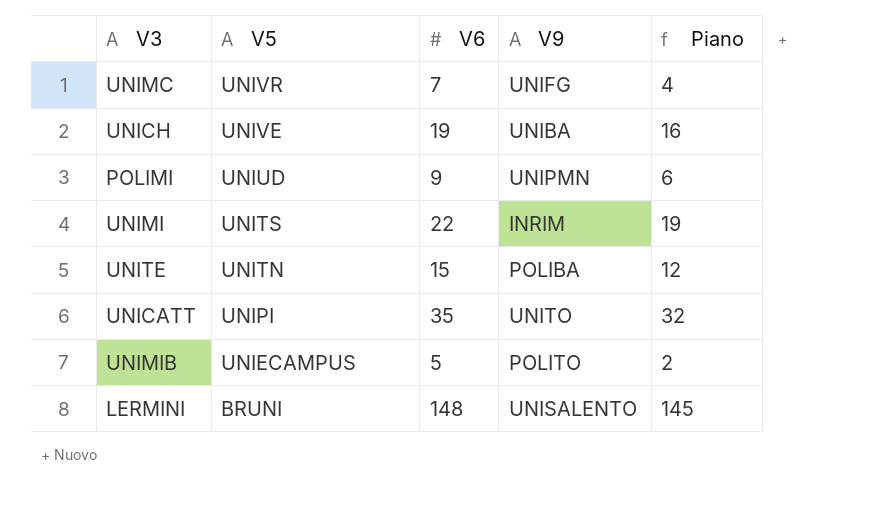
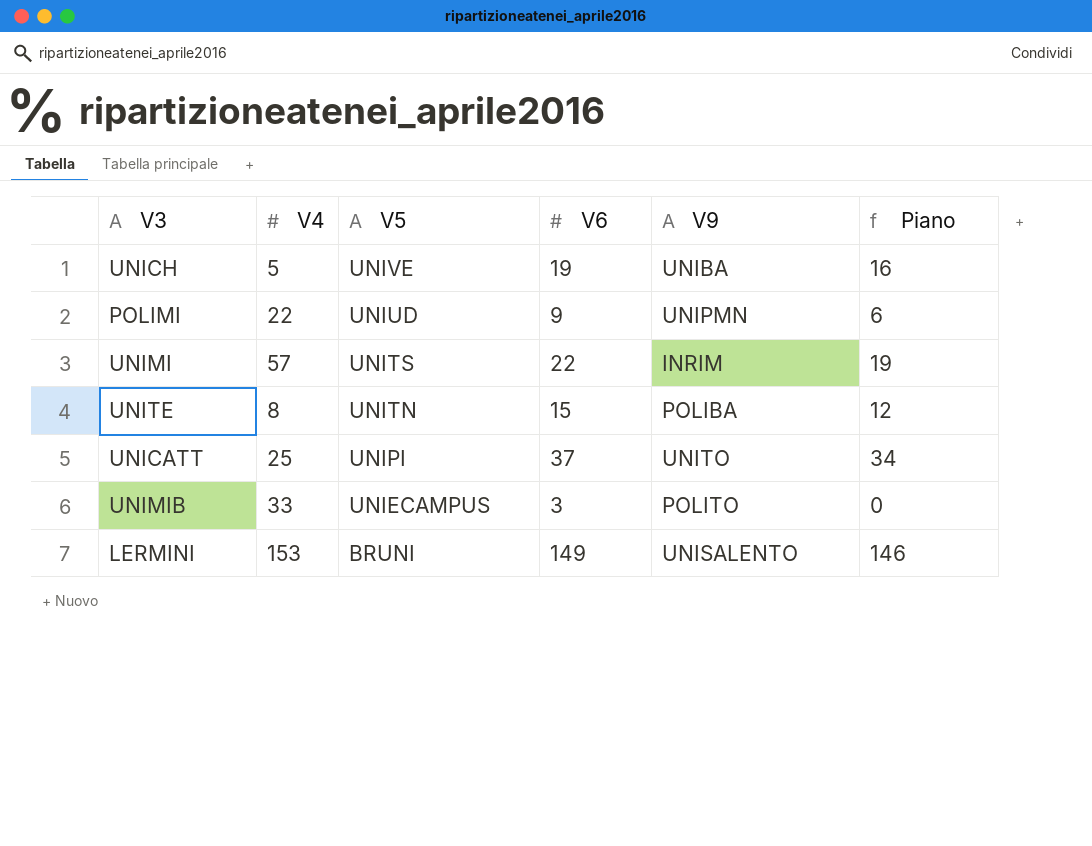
column V4 | position: none -> 2
row UNIMC: UNIVR | 7 | UNIFG | 4 -> none
UNICATT | V6: 35 -> 37
UNICATT | Piano: 32 -> 34
UNIMIB | V6: 5 -> 3
UNIMIB | Piano: 2 -> 0
LERMINI | V6: 148 -> 149
LERMINI | Piano: 145 -> 146

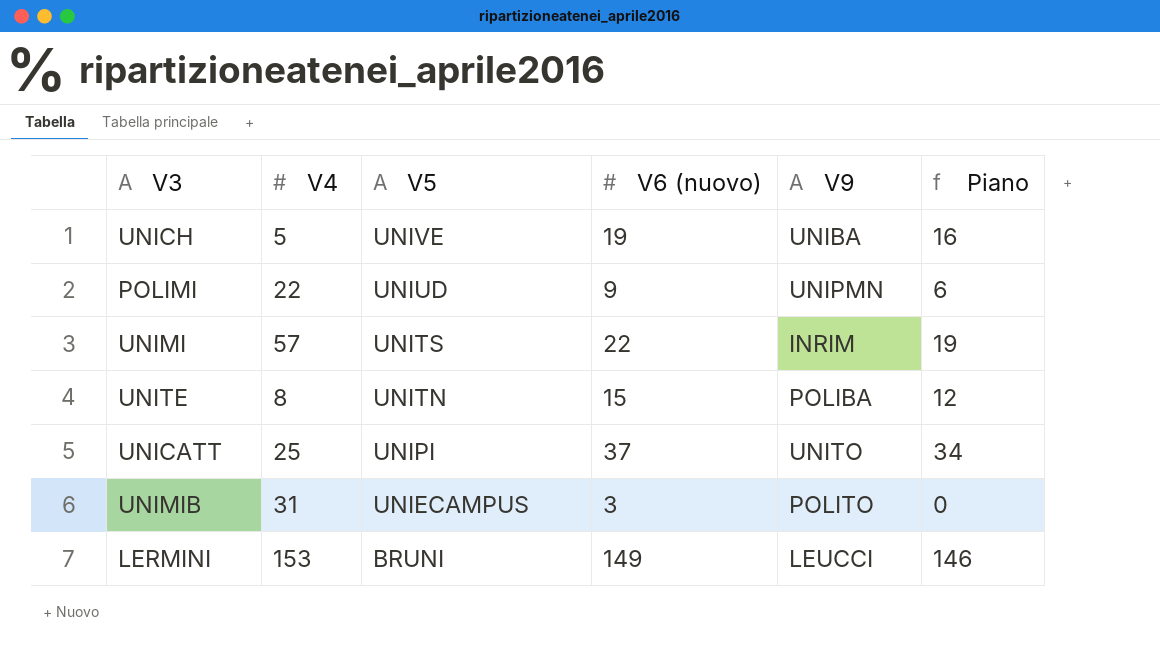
column name: V6 -> V6 (nuovo)
UNIMIB | V4: 33 -> 31
LERMINI | V9: UNISALENTO -> LEUCCI

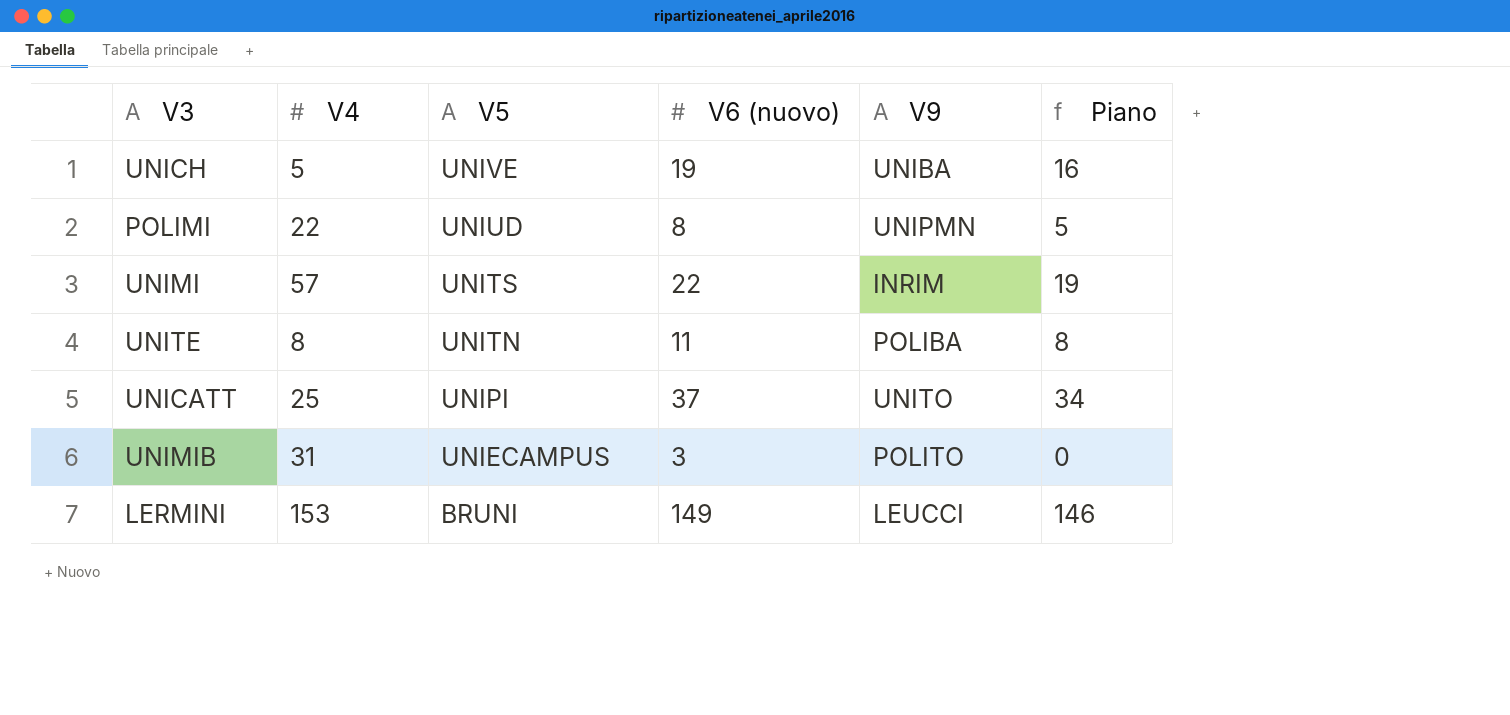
POLIMI | V6 (nuovo): 9 -> 8
POLIMI | Piano: 6 -> 5
UNITE | V6 (nuovo): 15 -> 11
UNITE | Piano: 12 -> 8

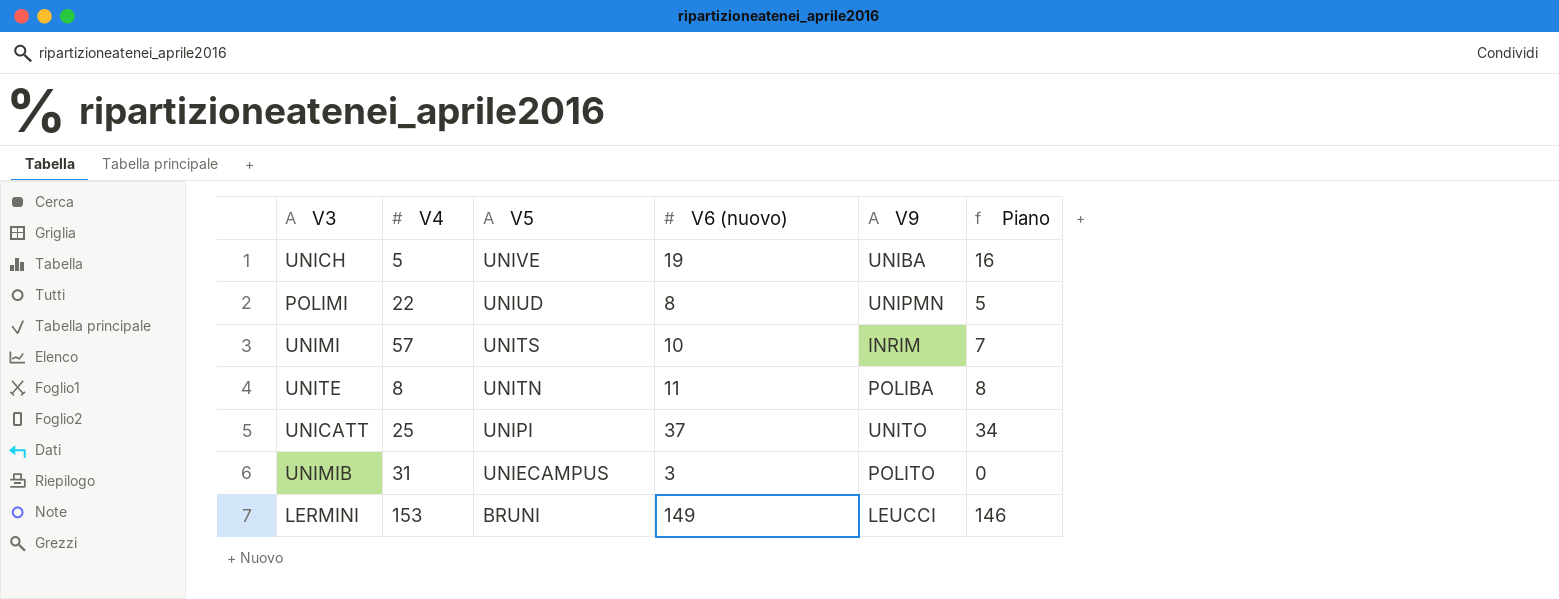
UNIMI | V6 (nuovo): 22 -> 10
UNIMI | Piano: 19 -> 7

